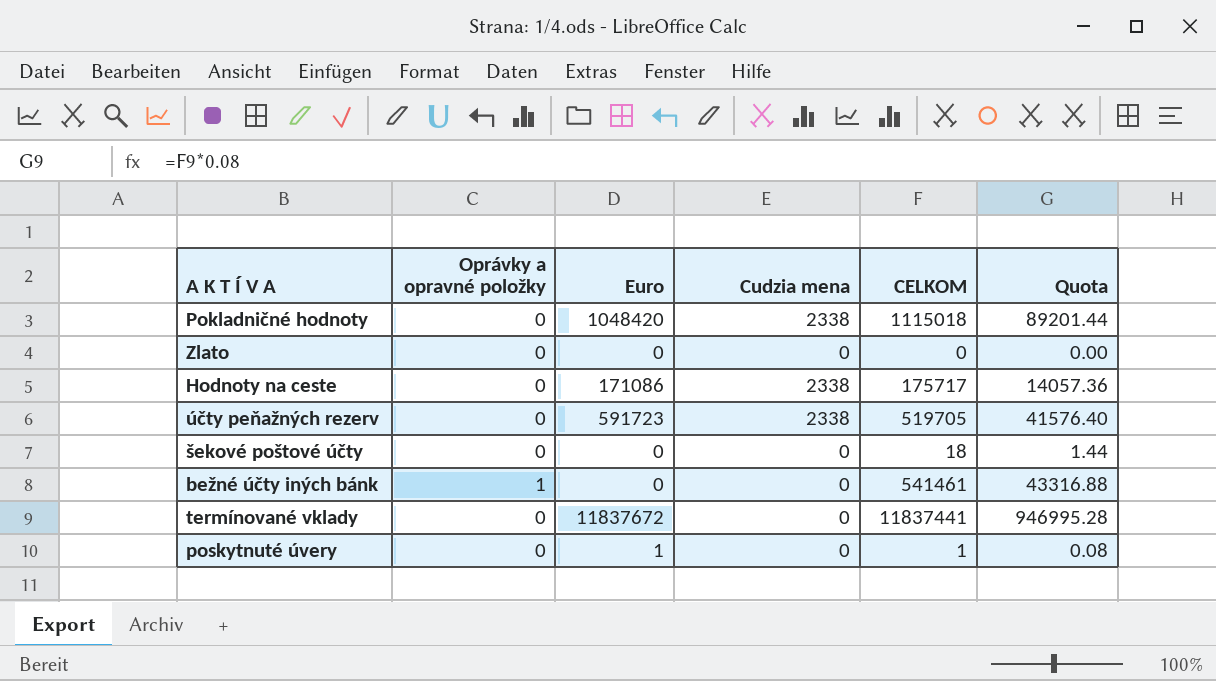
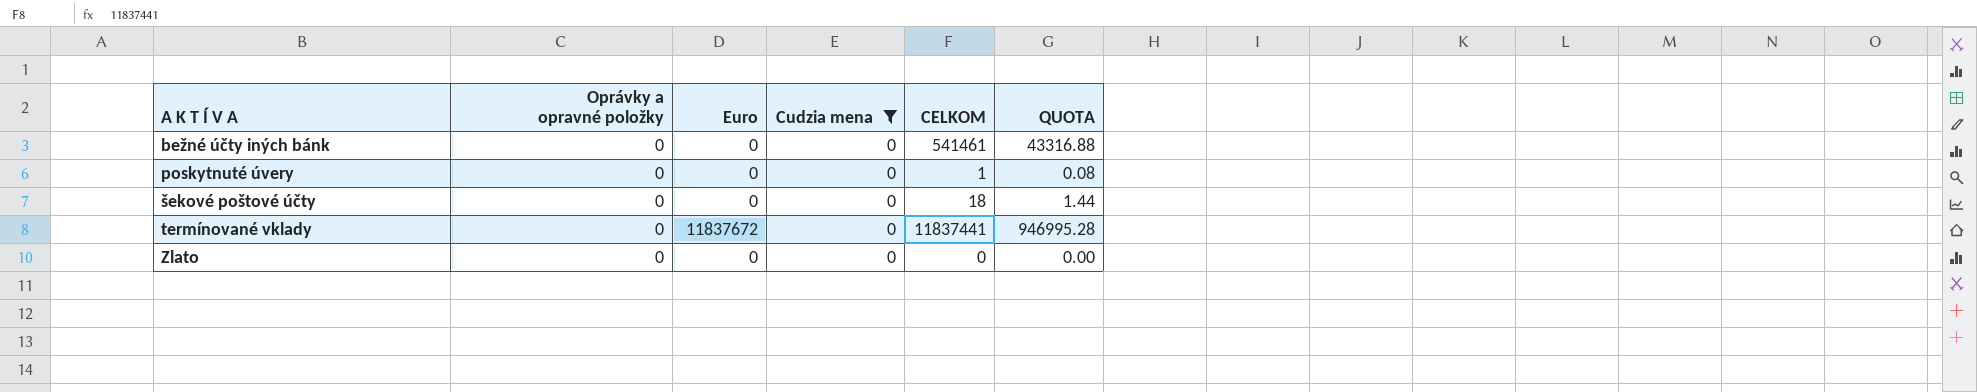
filter: none -> Cudzia mena = 0
row order: none -> A K T Í V A ascending
column name: Quota -> QUOTA
bežné účty iných bánk | Oprávky a opravné položky: 1 -> 0
poskytnuté úvery | Euro: 1 -> 0

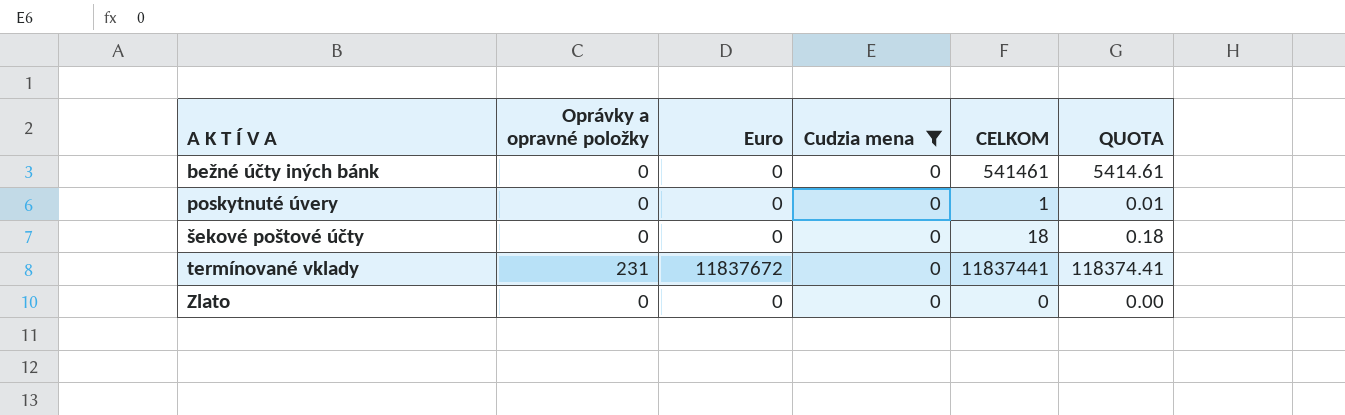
column QUOTA | formula: [CELKOM] * 0.08 -> [CELKOM] * 0.01
termínované vklady | Oprávky a opravné položky: 0 -> 231

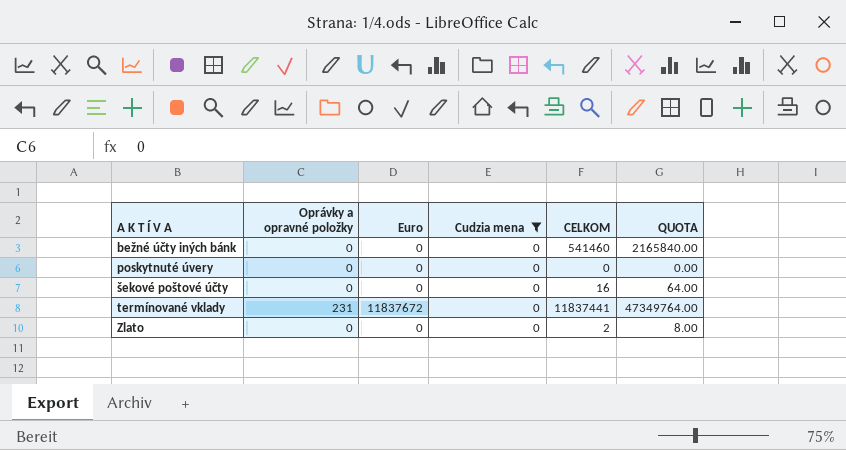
column QUOTA | formula: [CELKOM] * 0.01 -> [CELKOM] * 4
bežné účty iných bánk | CELKOM: 541461 -> 541460
poskytnuté úvery | CELKOM: 1 -> 0
šekové poštové účty | CELKOM: 18 -> 16
Zlato | CELKOM: 0 -> 2

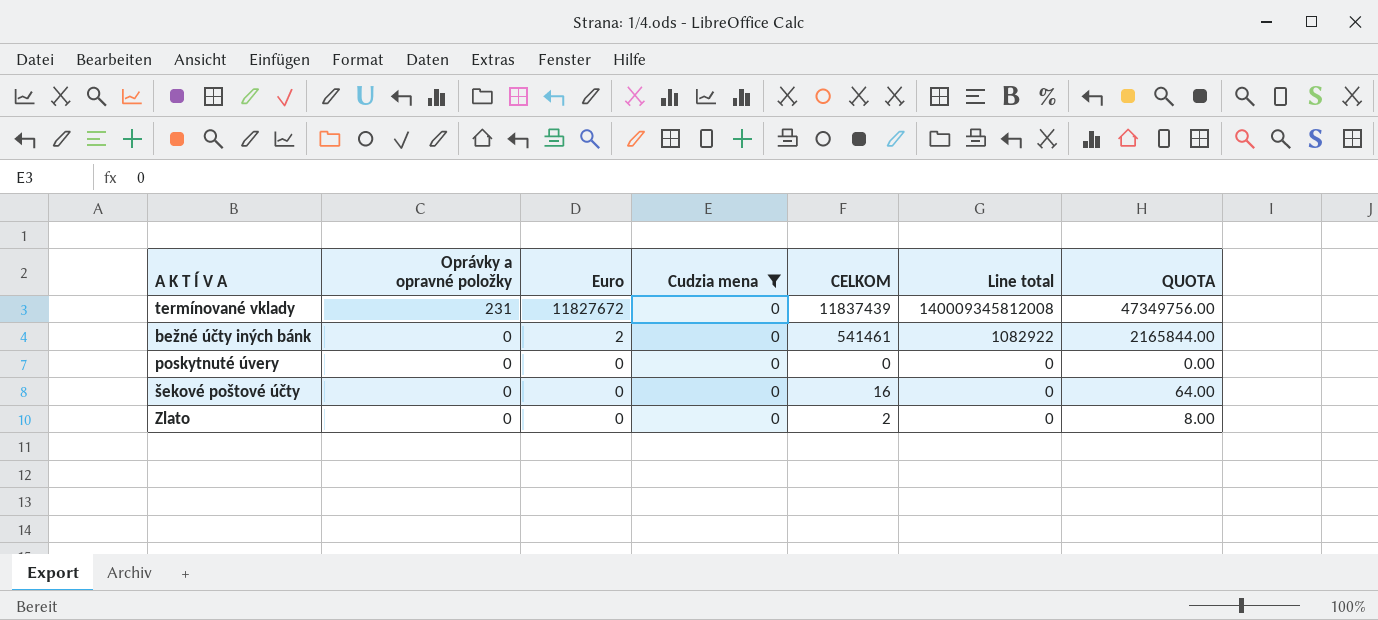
row order: A K T Í V A ascending -> Oprávky a opravné položky descending
column Line total | formula: none -> [Euro] * [CELKOM]
termínované vklady | Euro: 11837672 -> 11827672
termínované vklady | CELKOM: 11837441 -> 11837439
termínované vklady | QUOTA: 47349764.00 -> 47349756.00
bežné účty iných bánk | Euro: 0 -> 2
bežné účty iných bánk | CELKOM: 541460 -> 541461
bežné účty iných bánk | QUOTA: 2165840.00 -> 2165844.00

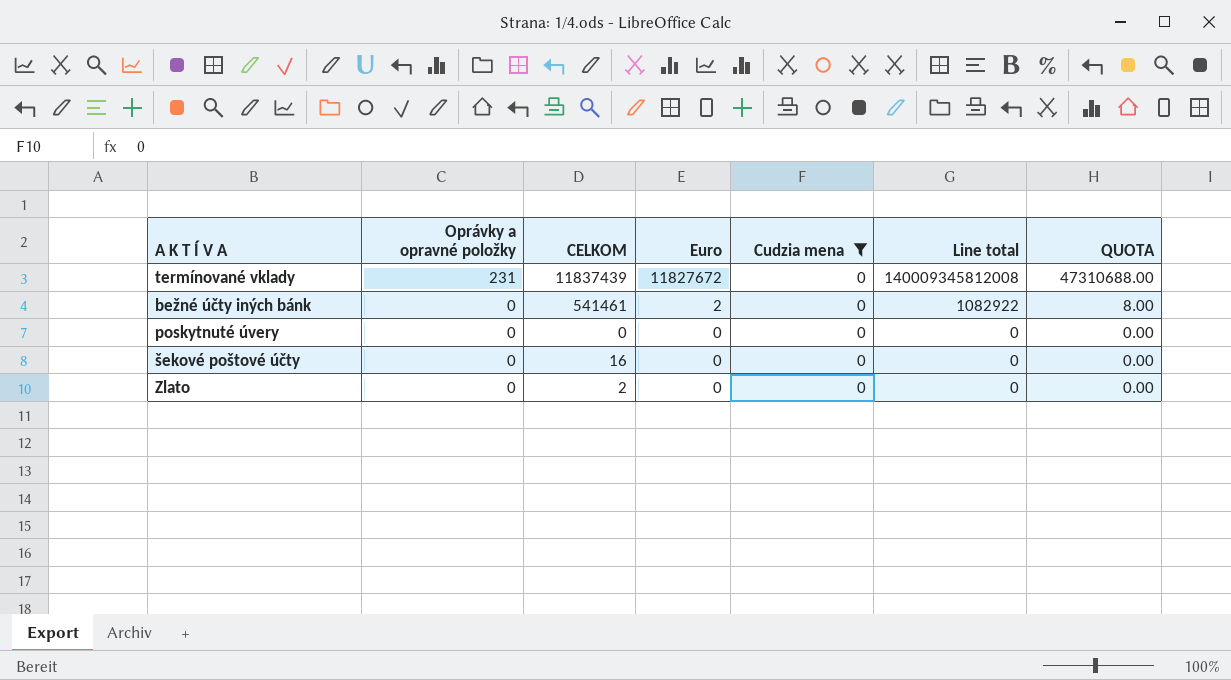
column CELKOM | position: 5 -> 3
column QUOTA | formula: [CELKOM] * 4 -> [Euro] * 4

